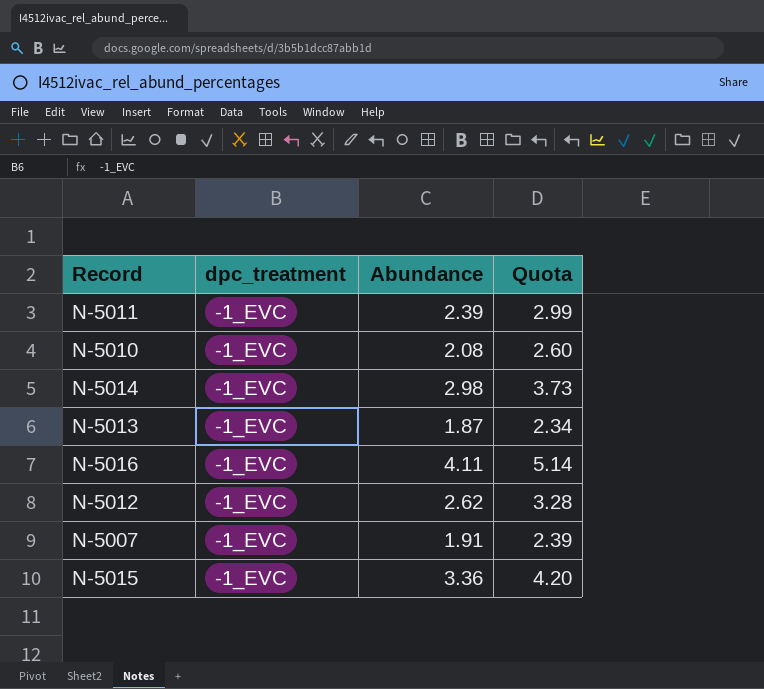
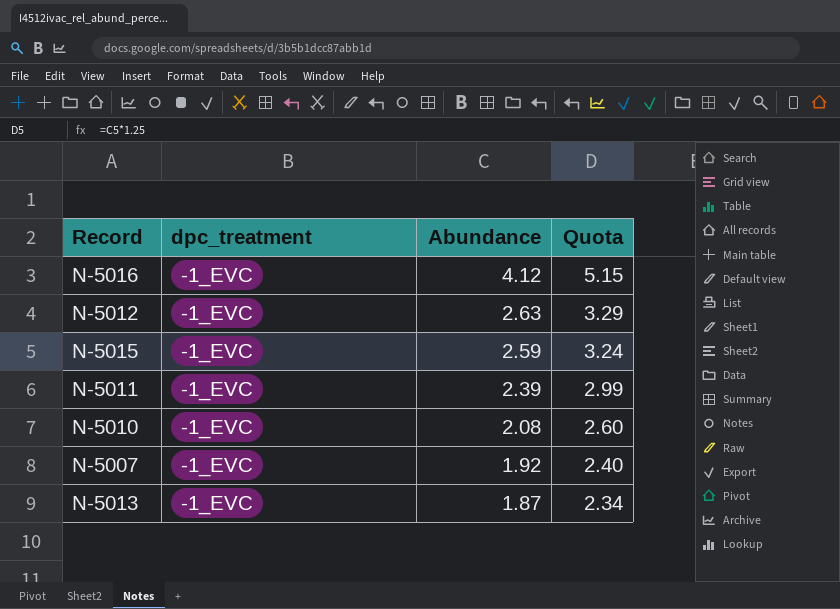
row order: none -> Abundance descending
row N-5014: -1_EVC | 2.98 | 3.73 -> none
N-5016 | Abundance: 4.11 -> 4.12
N-5016 | Quota: 5.14 -> 5.15
N-5012 | Abundance: 2.62 -> 2.63
N-5012 | Quota: 3.28 -> 3.29
N-5015 | Abundance: 3.36 -> 2.59
N-5015 | Quota: 4.20 -> 3.24
N-5007 | Abundance: 1.91 -> 1.92
N-5007 | Quota: 2.39 -> 2.40

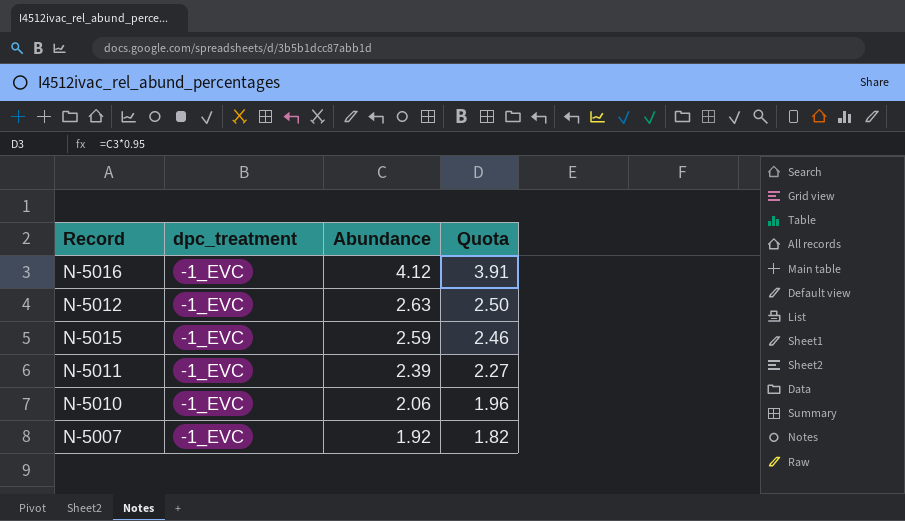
column Quota | formula: [Abundance] * 1.25 -> [Abundance] * 0.95
row N-5013: -1_EVC | 1.87 | 2.34 -> none
N-5010 | Abundance: 2.08 -> 2.06

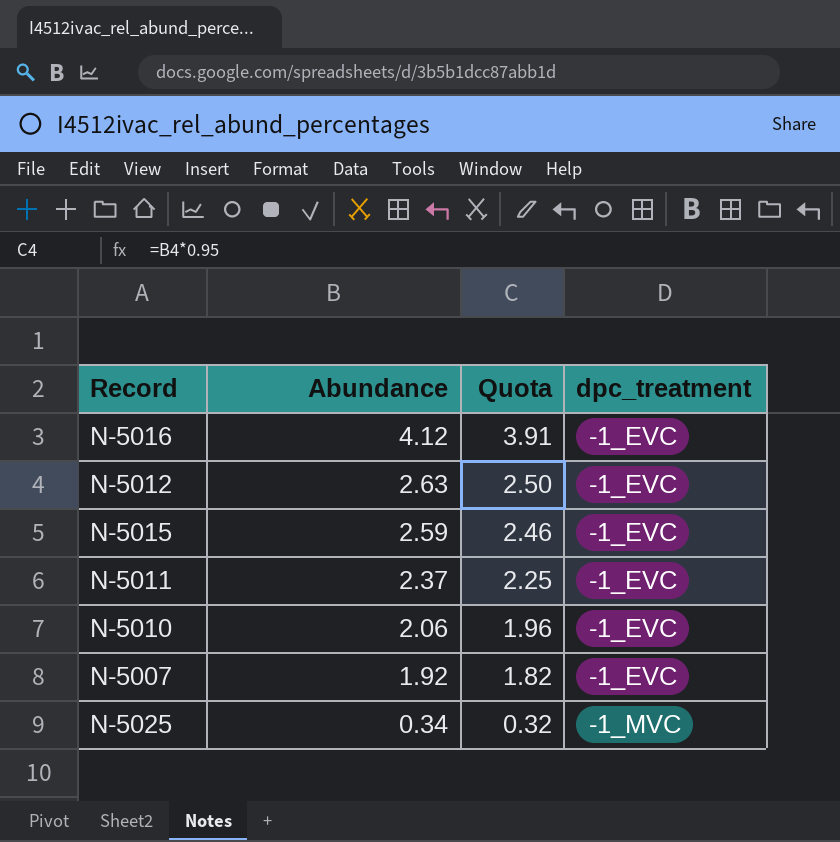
column dpc_treatment | position: 2 -> 4
N-5011 | Abundance: 2.39 -> 2.37
N-5011 | Quota: 2.27 -> 2.25
row N-5025: none -> 0.34 | 0.32 | -1_MVC

